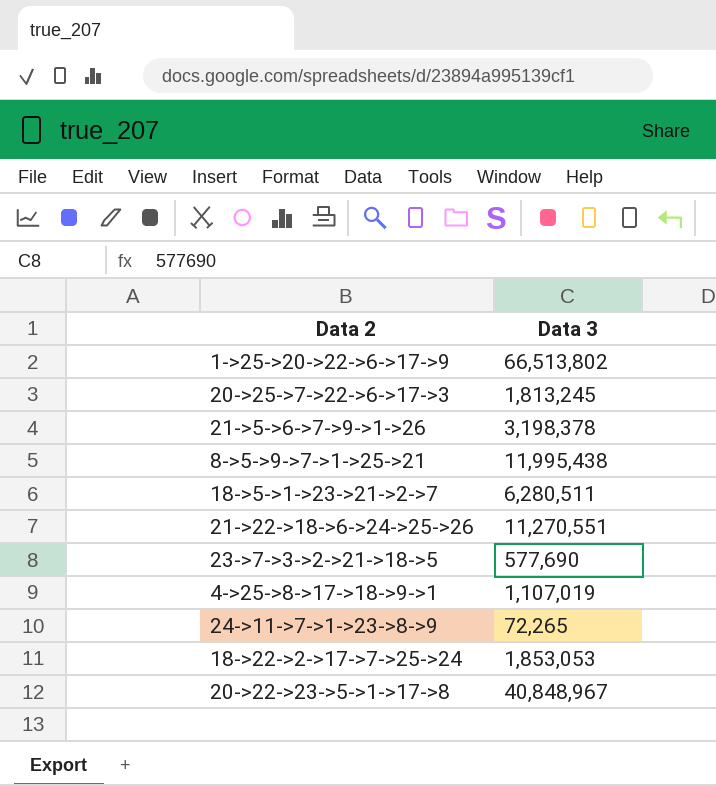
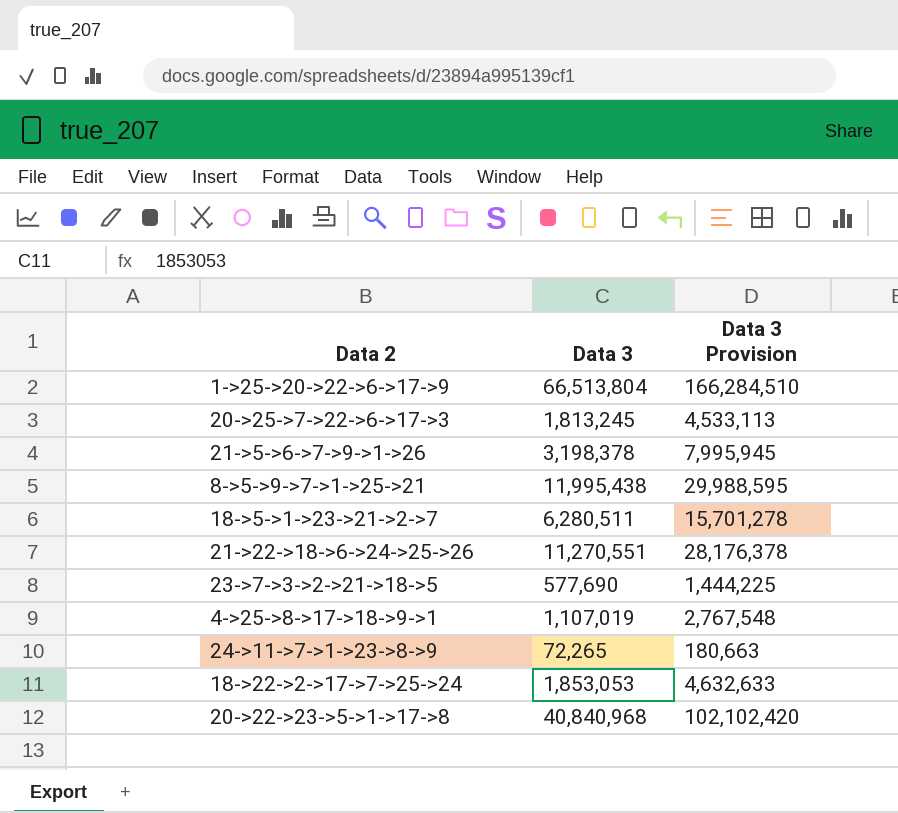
column Data 3 Provision | formula: none -> [Data 3] * 2.5
1->25->20->22->6->17->9 | Data 3: 66,513,802 -> 66,513,804
20->22->23->5->1->17->8 | Data 3: 40,848,967 -> 40,840,968

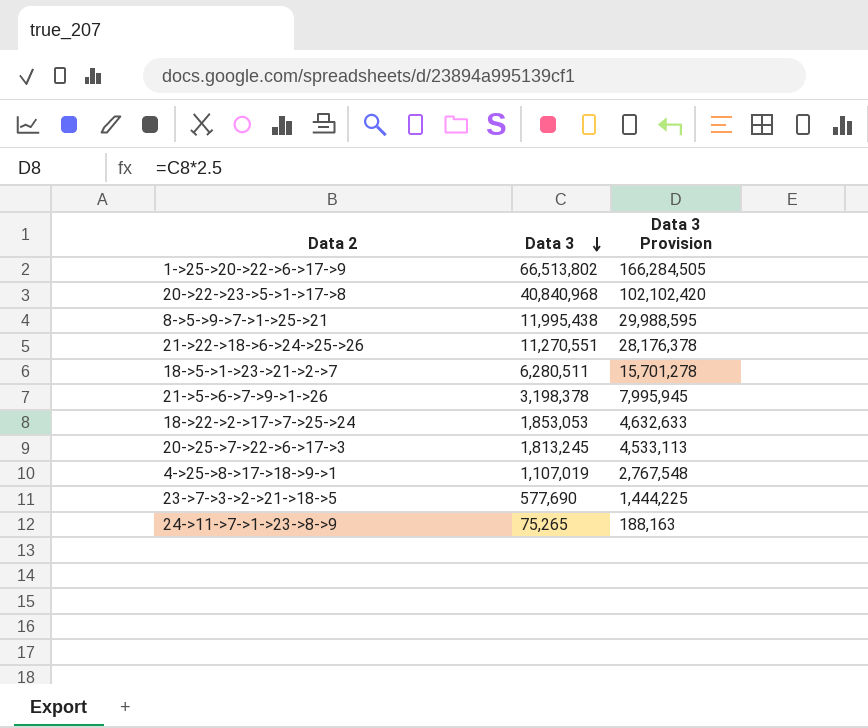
row order: none -> Data 3 descending
1->25->20->22->6->17->9 | Data 3: 66,513,804 -> 66,513,802
1->25->20->22->6->17->9 | Data 3 Provision: 166,284,510 -> 166,284,505
24->11->7->1->23->8->9 | Data 3: 72,265 -> 75,265
24->11->7->1->23->8->9 | Data 3 Provision: 180,663 -> 188,163

